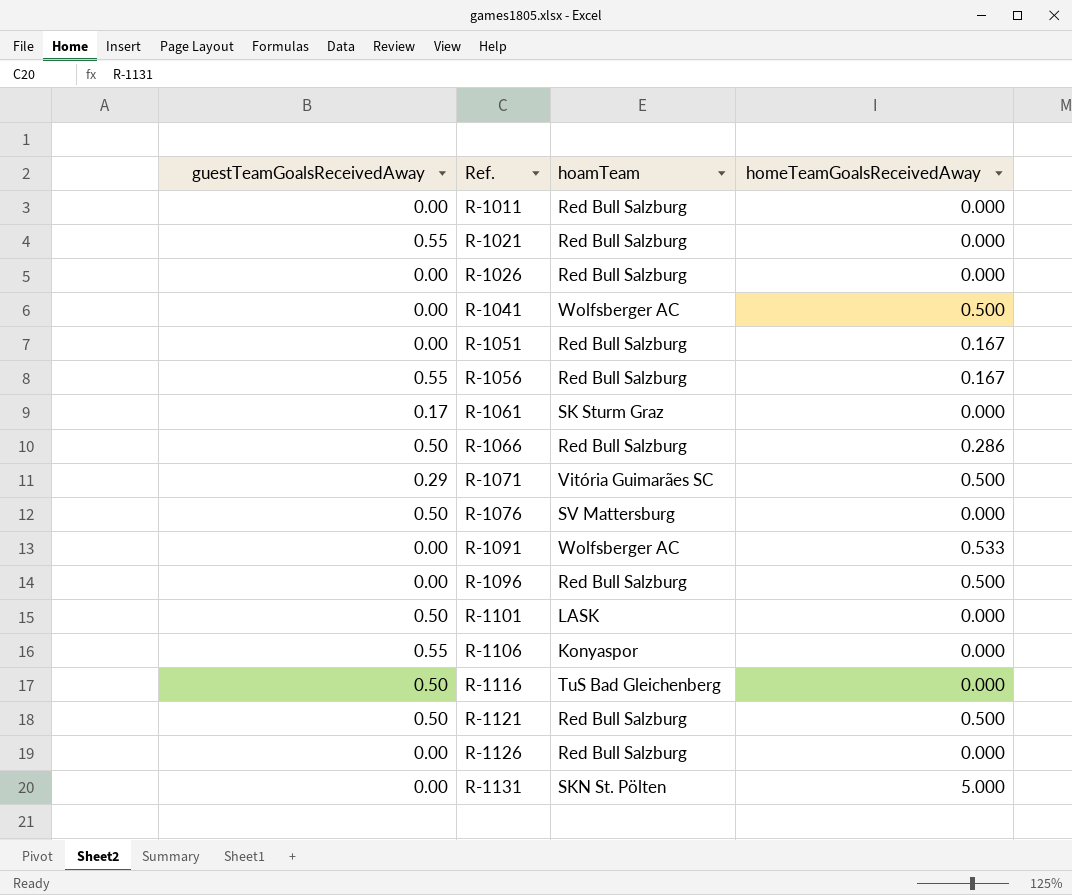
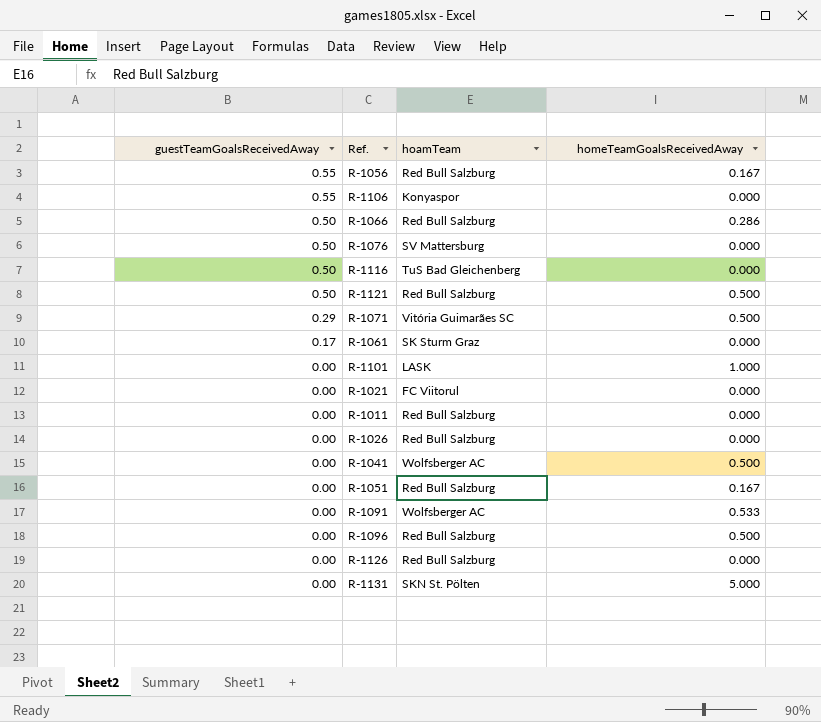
row order: Ref. ascending -> guestTeamGoalsReceivedAway descending
R-1101 | guestTeamGoalsReceivedAway: 0.50 -> 0.00
R-1101 | homeTeamGoalsReceivedAway: 0.000 -> 1.000
R-1021 | guestTeamGoalsReceivedAway: 0.55 -> 0.00
R-1021 | hoamTeam: Red Bull Salzburg -> FC Viitorul

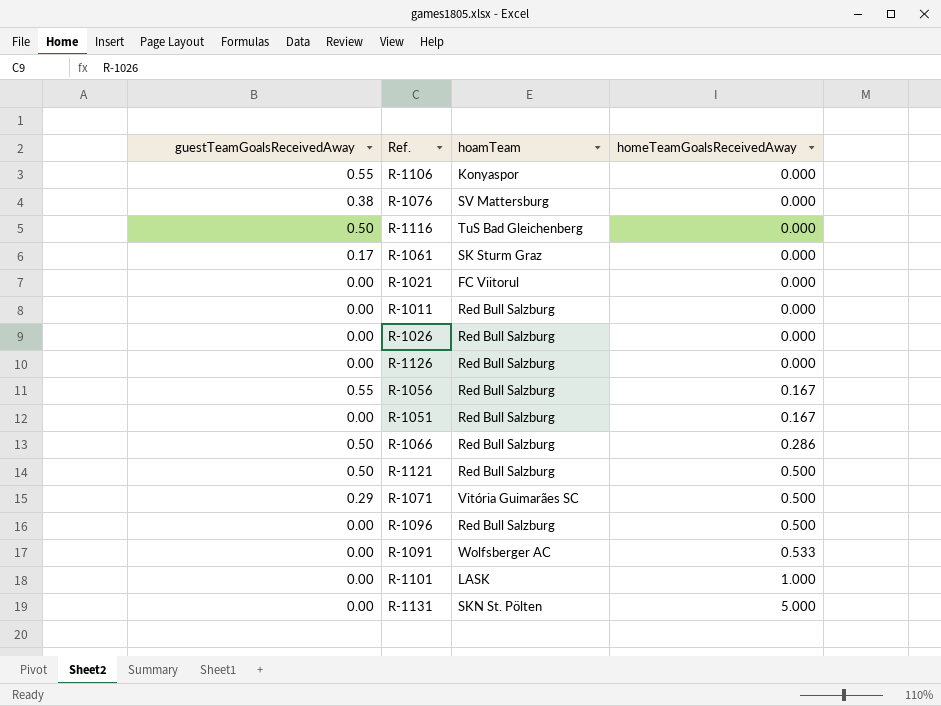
row order: guestTeamGoalsReceivedAway descending -> homeTeamGoalsReceivedAway ascending
row R-1041: 0.00 | Wolfsberger AC | 0.500 -> none
R-1076 | guestTeamGoalsReceivedAway: 0.50 -> 0.38

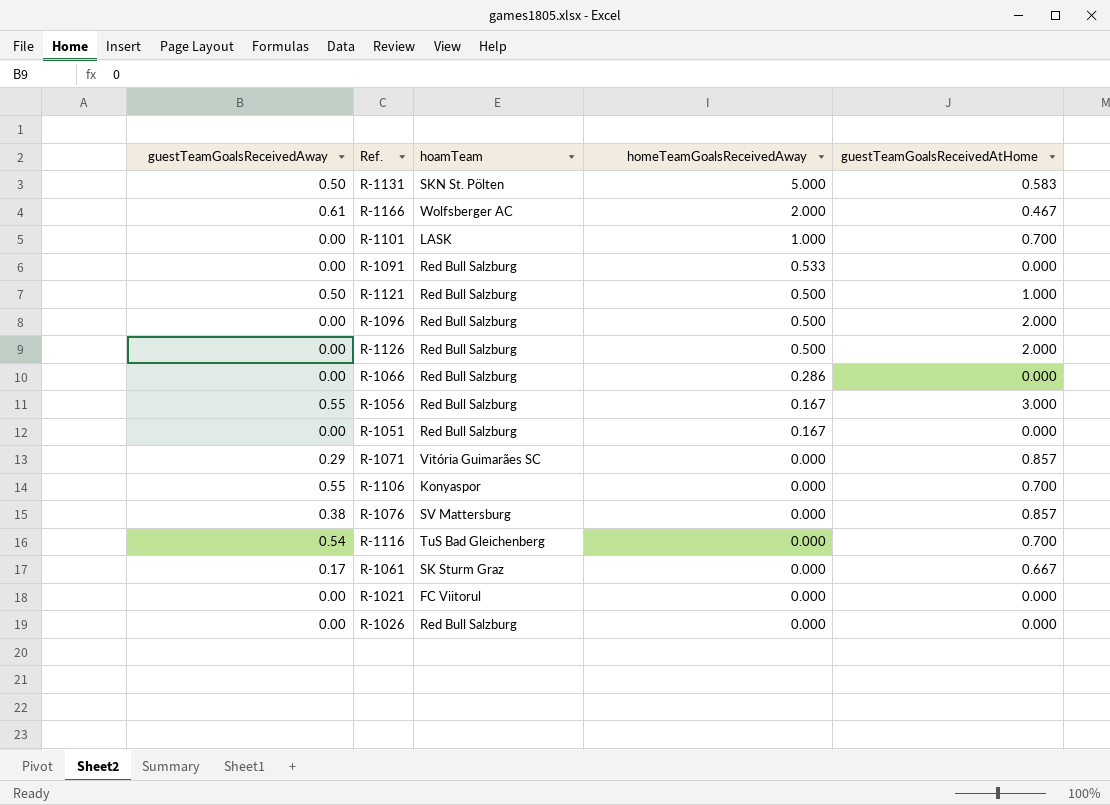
row order: homeTeamGoalsReceivedAway ascending -> homeTeamGoalsReceivedAway descending
column guestTeamGoalsReceivedAtHome | position: none -> 5
row R-1011: 0.00 | Red Bull Salzburg | 0.000 -> none
R-1131 | guestTeamGoalsReceivedAway: 0.00 -> 0.50
row R-1166: none -> 0.61 | Wolfsberger AC | 2.000 | 0.467
R-1091 | hoamTeam: Wolfsberger AC -> Red Bull Salzburg
R-1126 | homeTeamGoalsReceivedAway: 0.000 -> 0.500
R-1066 | guestTeamGoalsReceivedAway: 0.50 -> 0.00
R-1071 | homeTeamGoalsReceivedAway: 0.500 -> 0.000
R-1116 | guestTeamGoalsReceivedAway: 0.50 -> 0.54

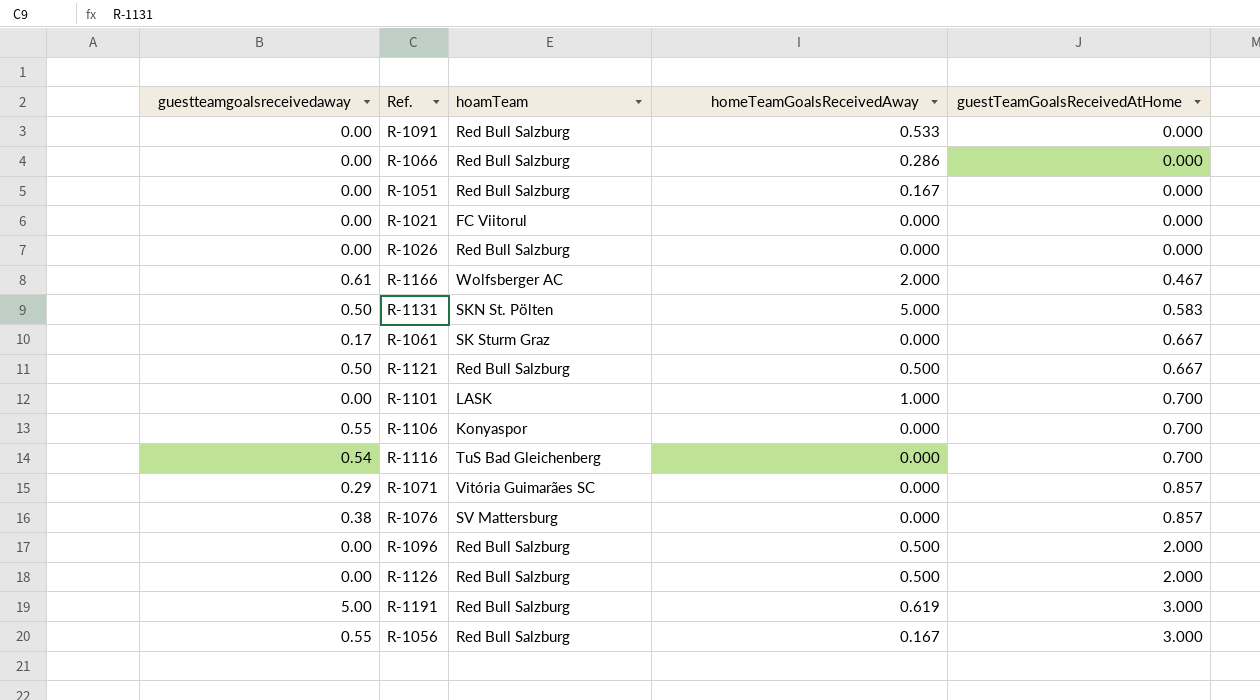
row order: homeTeamGoalsReceivedAway descending -> guestTeamGoalsReceivedAtHome ascending
column name: guestTeamGoalsReceivedAway -> guestteamgoalsreceivedaway
R-1121 | guestTeamGoalsReceivedAtHome: 1.000 -> 0.667
row R-1191: none -> 5.00 | Red Bull Salzburg | 0.619 | 3.000

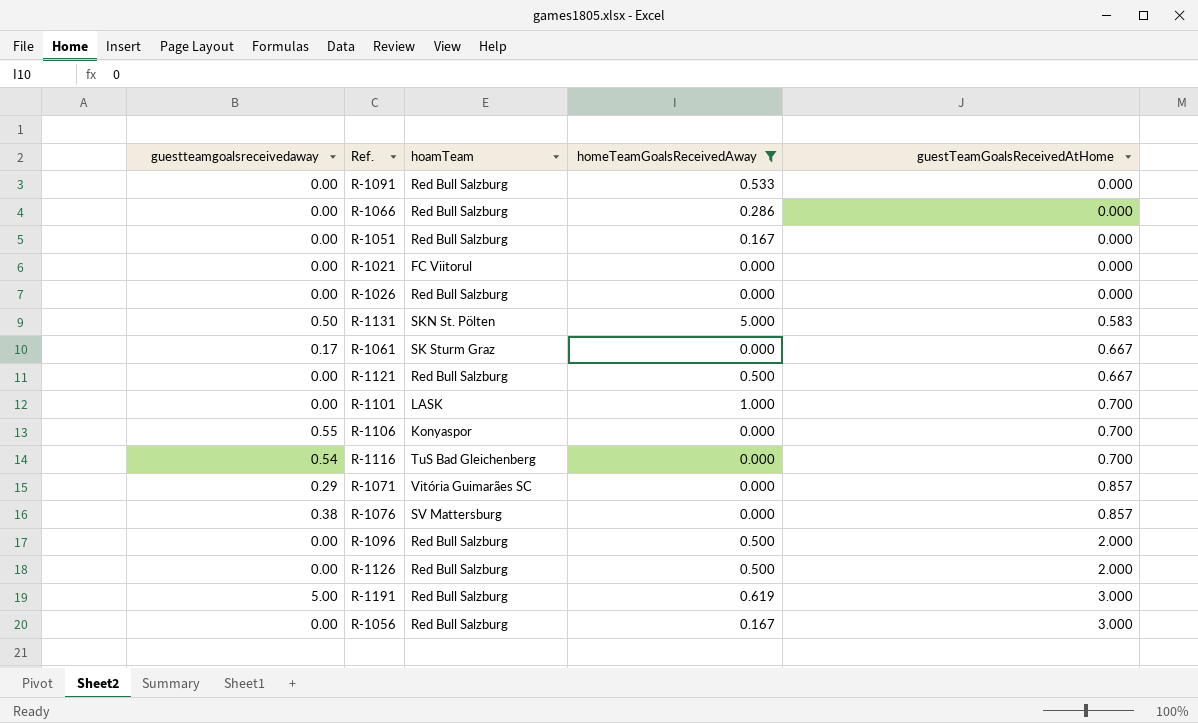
filter: none -> homeTeamGoalsReceivedAway != 2.000
R-1121 | guestteamgoalsreceivedaway: 0.50 -> 0.00
R-1056 | guestteamgoalsreceivedaway: 0.55 -> 0.00

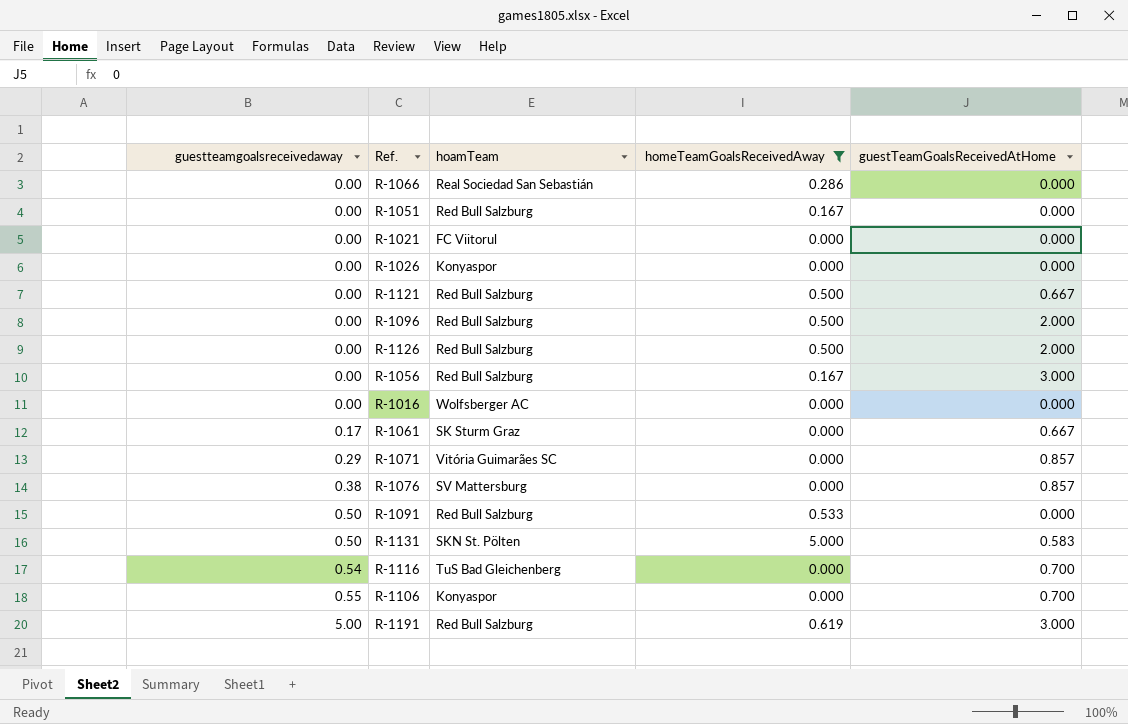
row order: guestTeamGoalsReceivedAtHome ascending -> guestteamgoalsreceivedaway ascending
row R-1101: 0.00 | LASK | 1.000 | 0.700 -> none
R-1066 | hoamTeam: Red Bull Salzburg -> Real Sociedad San Sebastián
R-1026 | hoamTeam: Red Bull Salzburg -> Konyaspor
row R-1016: none -> 0.00 | Wolfsberger AC | 0.000 | 0.000
R-1091 | guestteamgoalsreceivedaway: 0.00 -> 0.50

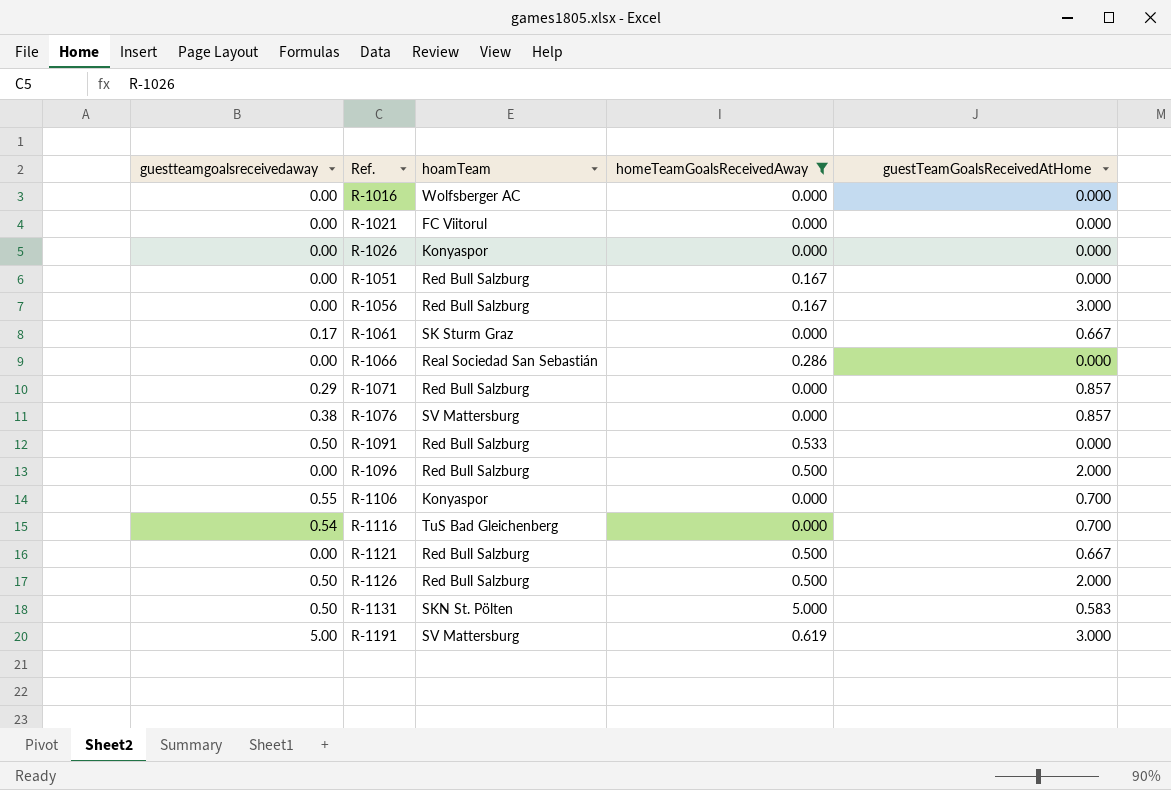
row order: guestteamgoalsreceivedaway ascending -> Ref. ascending
R-1071 | hoamTeam: Vitória Guimarães SC -> Red Bull Salzburg
R-1126 | guestteamgoalsreceivedaway: 0.00 -> 0.50
R-1191 | hoamTeam: Red Bull Salzburg -> SV Mattersburg

